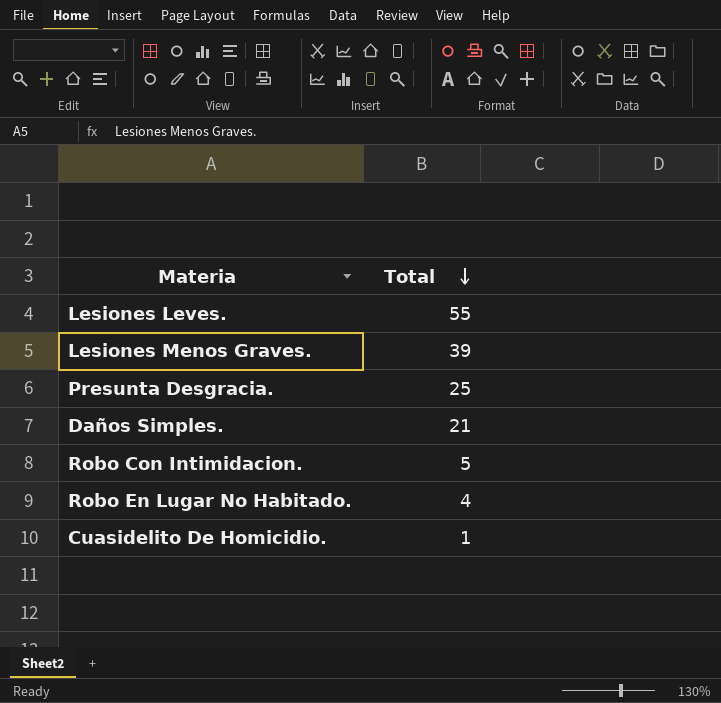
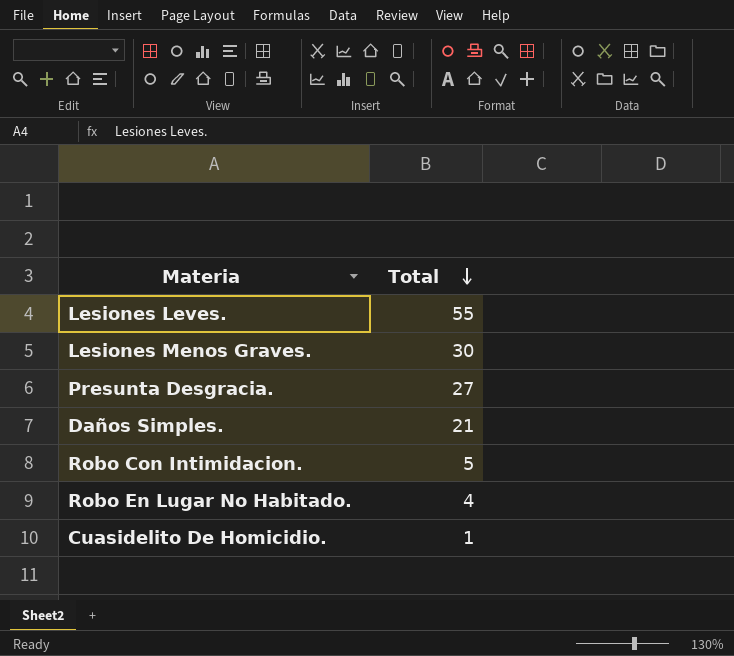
Lesiones Menos Graves. | Total: 39 -> 30
Presunta Desgracia. | Total: 25 -> 27

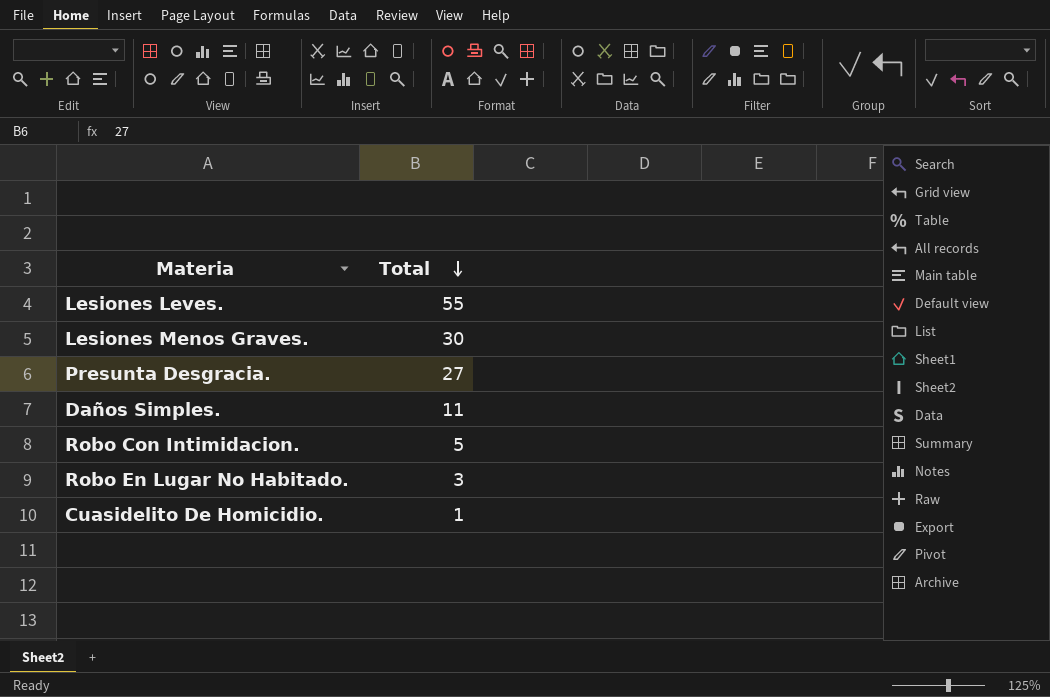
Daños Simples. | Total: 21 -> 11
Robo En Lugar No Habitado. | Total: 4 -> 3

